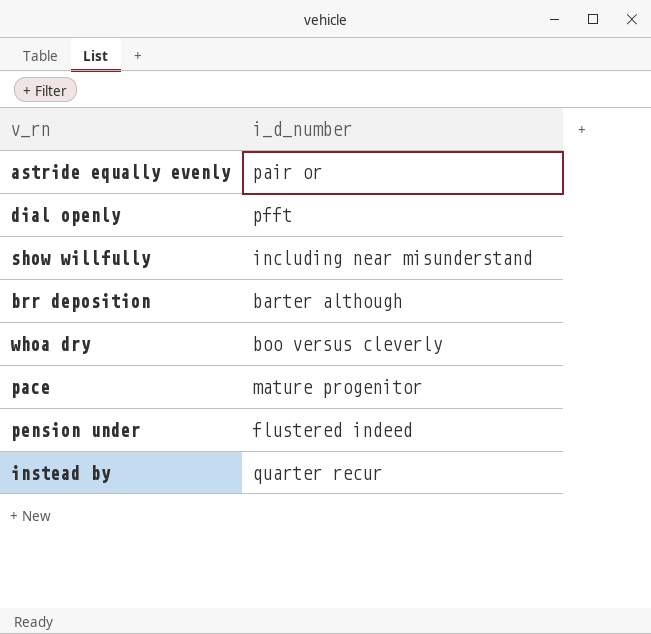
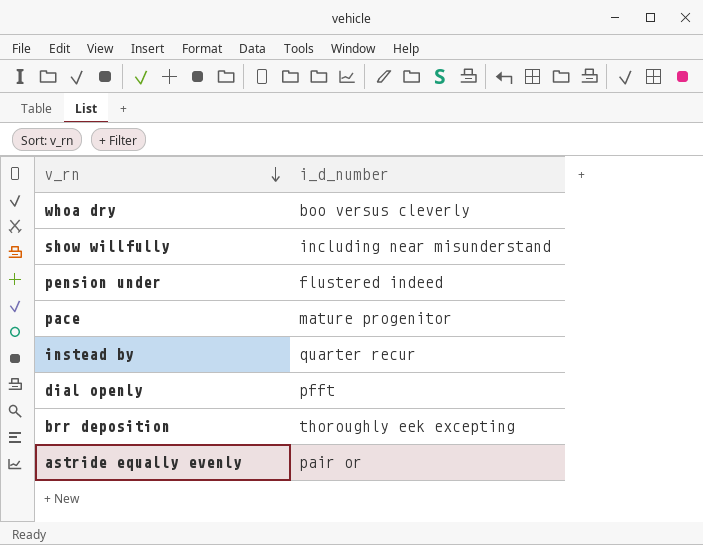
row order: none -> v_rn descending
brr deposition | i_d_number: barter although -> thoroughly eek excepting

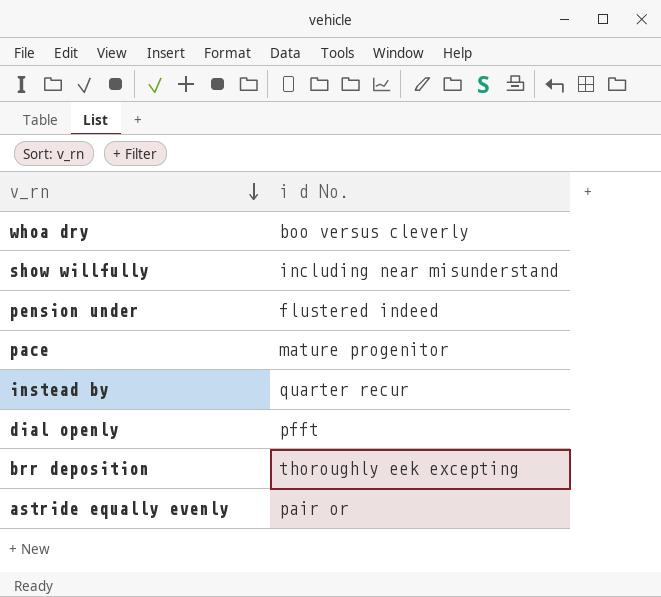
column name: i_d_number -> i d No.

